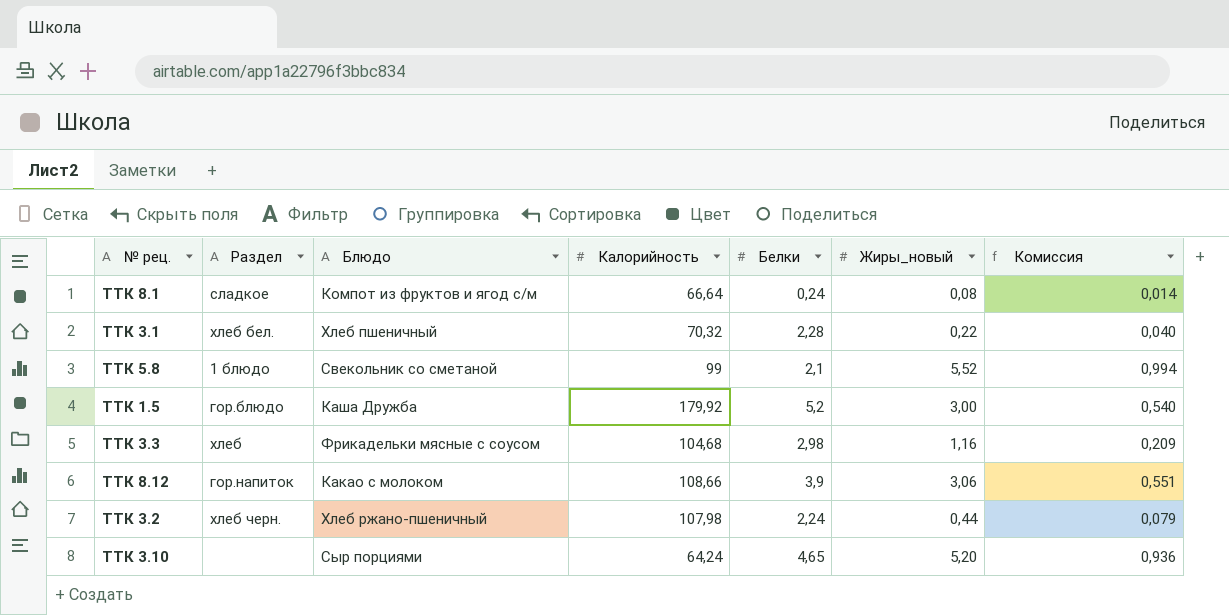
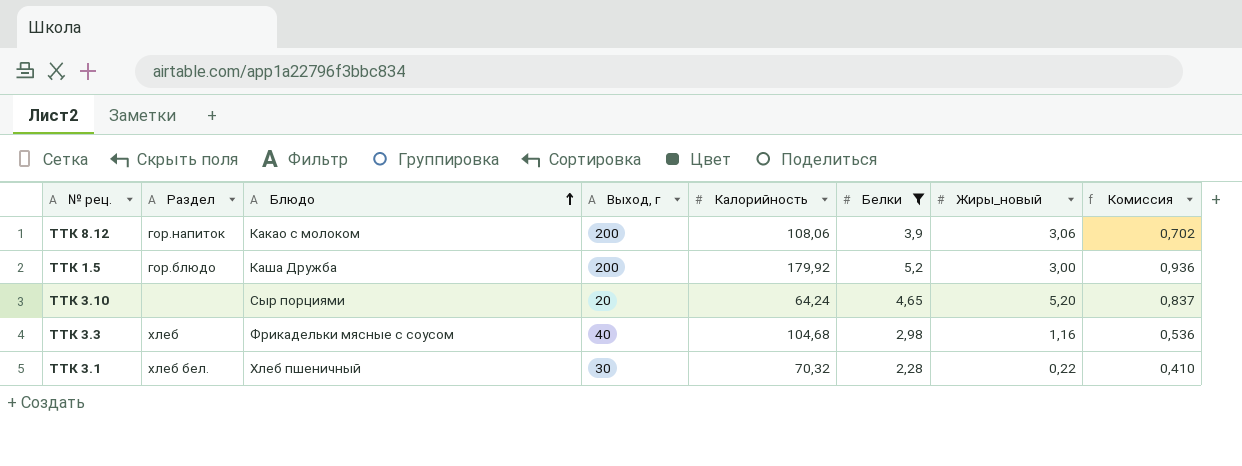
filter: none -> Белки >= 2,28
row order: none -> Блюдо ascending
column Выход, г | position: none -> 4
column Комиссия | formula: [Жиры_новый] * 0,18 -> [Белки] * 0,18
ТТК 8.12 | Калорийность: 108,66 -> 108,06

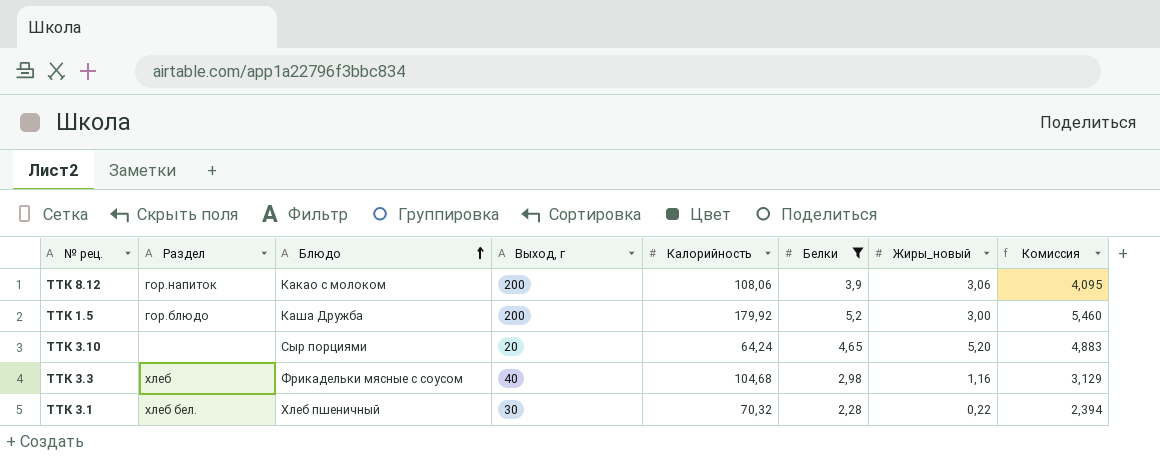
column Комиссия | formula: [Белки] * 0,18 -> [Белки] * 1,05

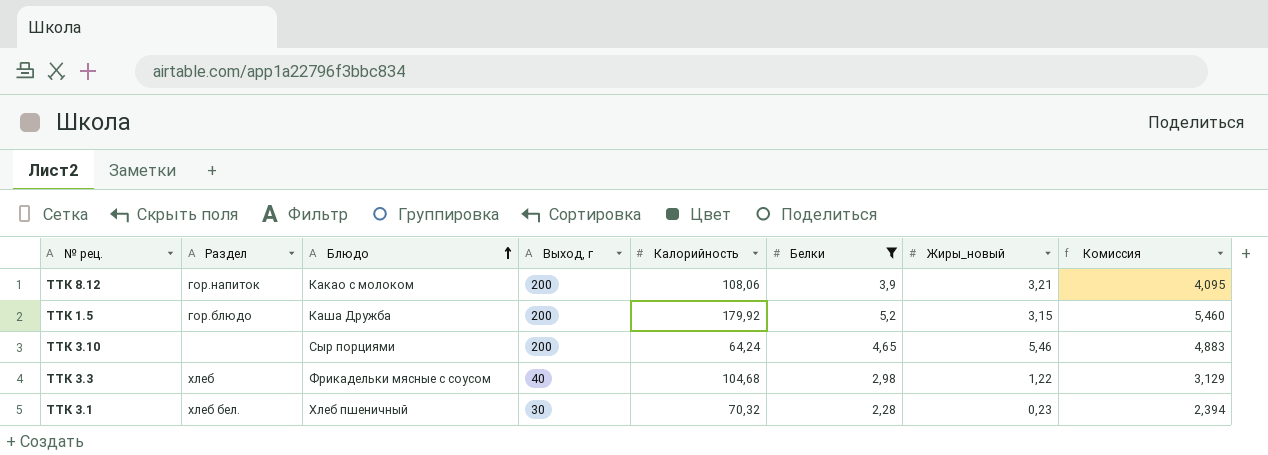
ТТК 8.12 | Жиры_новый: 3,06 -> 3,21
ТТК 1.5 | Жиры_новый: 3,00 -> 3,15
ТТК 3.10 | Выход, г: 20 -> 200
ТТК 3.10 | Жиры_новый: 5,20 -> 5,46
ТТК 3.3 | Жиры_новый: 1,16 -> 1,22
ТТК 3.1 | Жиры_новый: 0,22 -> 0,23

